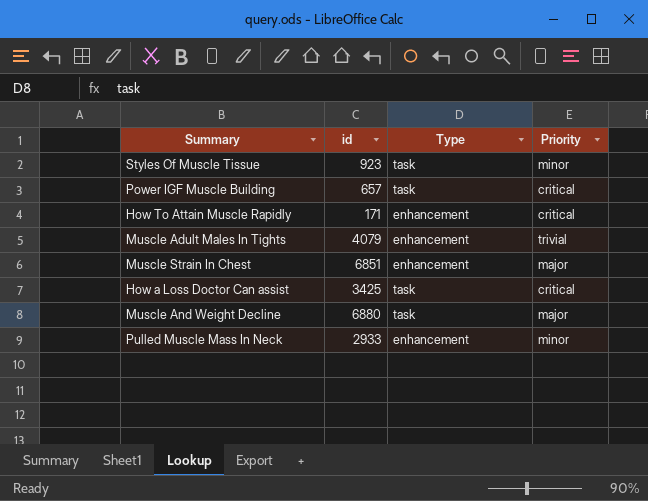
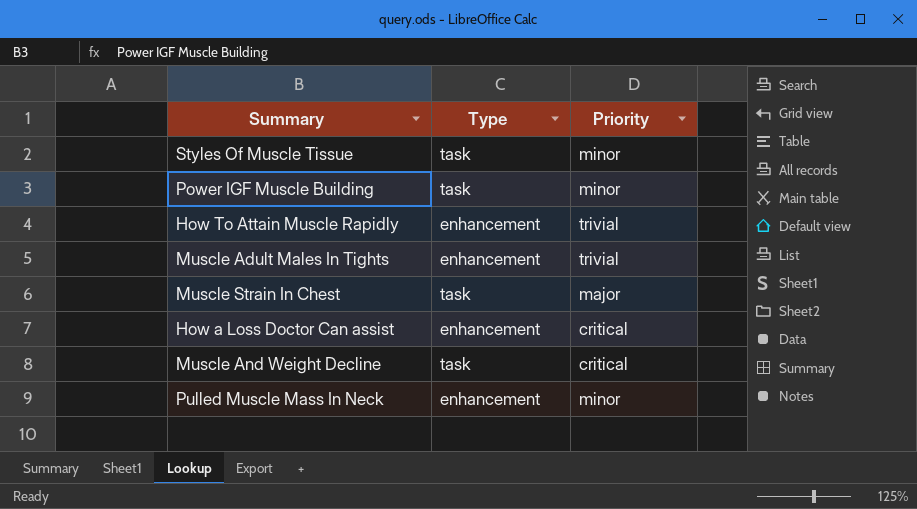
column id | position: 2 -> none
Power IGF Muscle Building | Priority: critical -> minor
How To Attain Muscle Rapidly | Priority: critical -> trivial
Muscle Strain In Chest | Type: enhancement -> task
How a Loss Doctor Can assist | Type: task -> enhancement
Muscle And Weight Decline | Priority: major -> critical

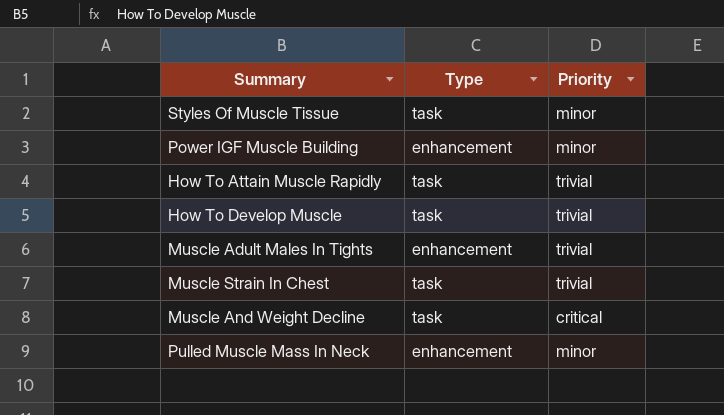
row How a Loss Doctor Can assist: enhancement | critical -> none
Power IGF Muscle Building | Type: task -> enhancement
How To Attain Muscle Rapidly | Type: enhancement -> task
row How To Develop Muscle: none -> task | trivial
Muscle Strain In Chest | Priority: major -> trivial

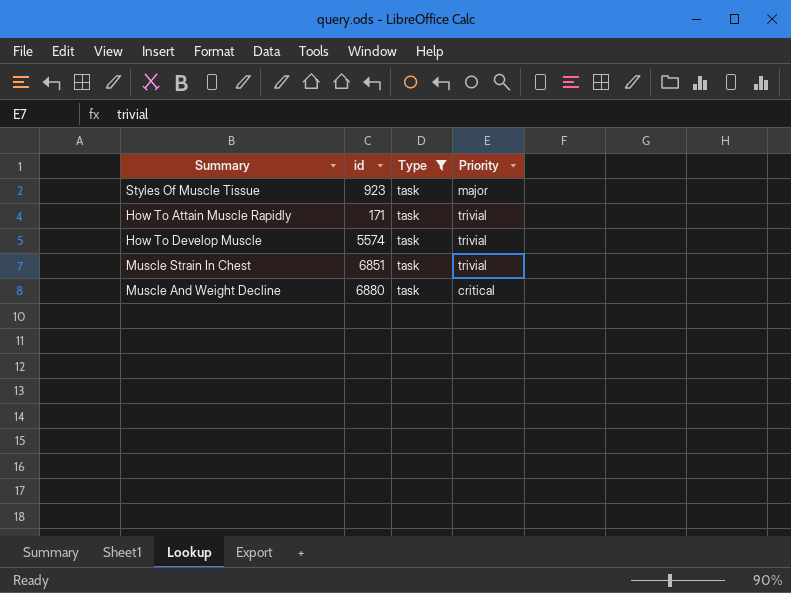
filter: none -> Type = task
column id | position: none -> 2
Styles Of Muscle Tissue | Priority: minor -> major

